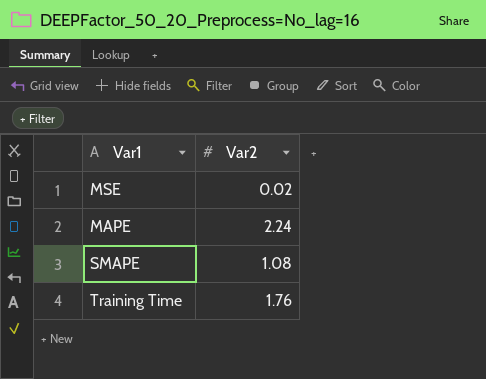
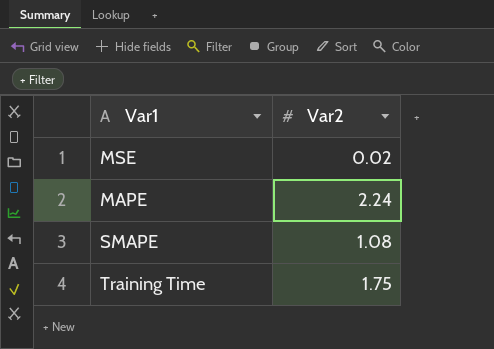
Training Time | Var2: 1.76 -> 1.75

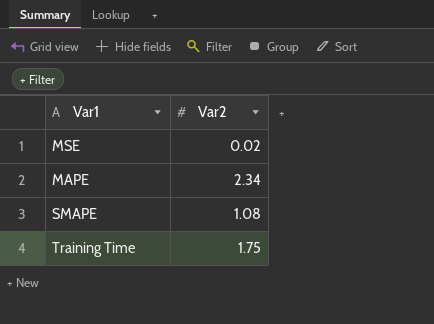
MAPE | Var2: 2.24 -> 2.34

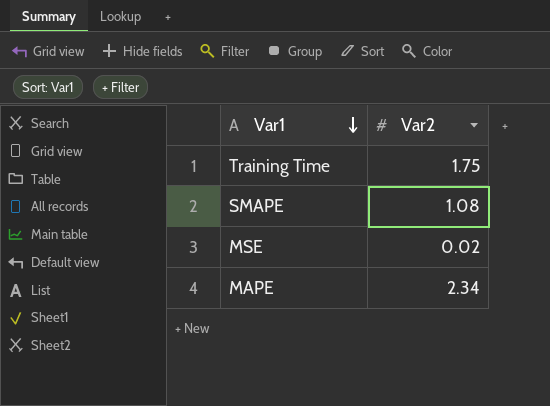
row order: none -> Var1 descending

